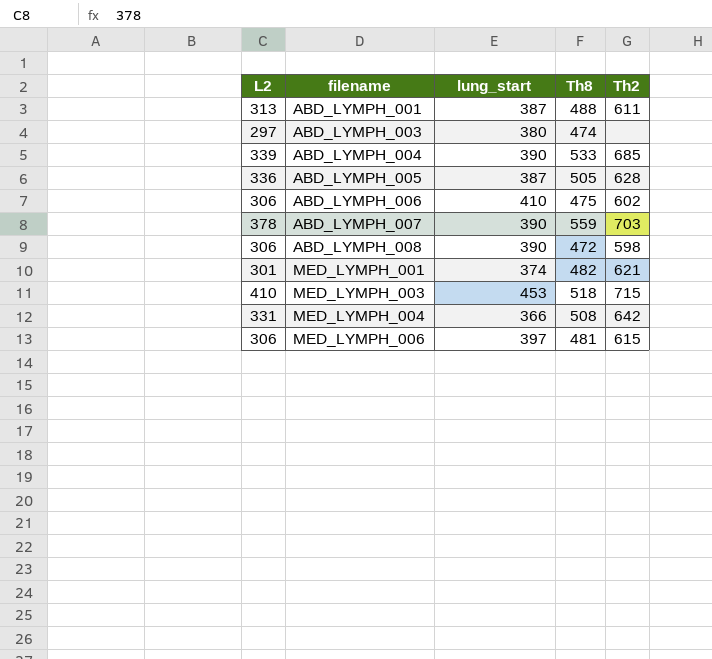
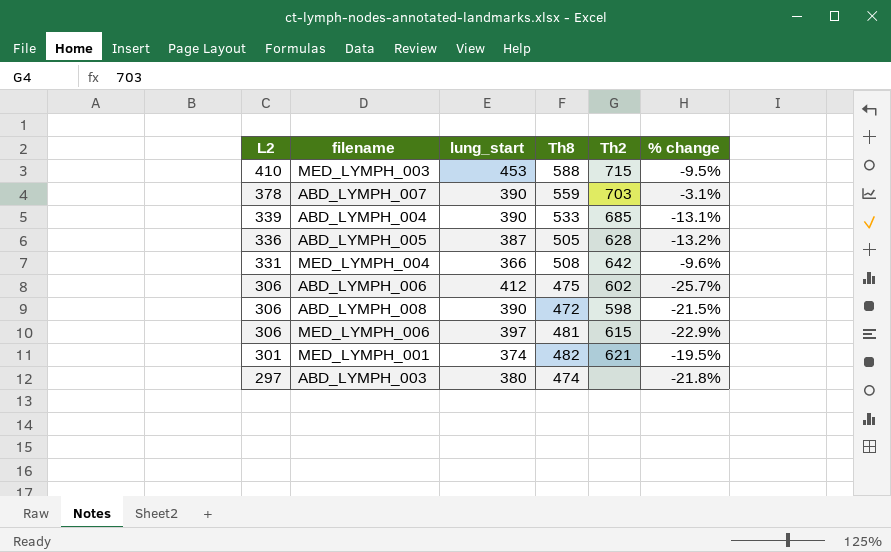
row order: filename ascending -> L2 descending
column % change | formula: none -> ([L2] - [lung_start]) / [lung_start]
row ABD_LYMPH_001: 313 | 387 | 488 | 611 -> none
MED_LYMPH_003 | Th8: 518 -> 588
ABD_LYMPH_006 | lung_start: 410 -> 412

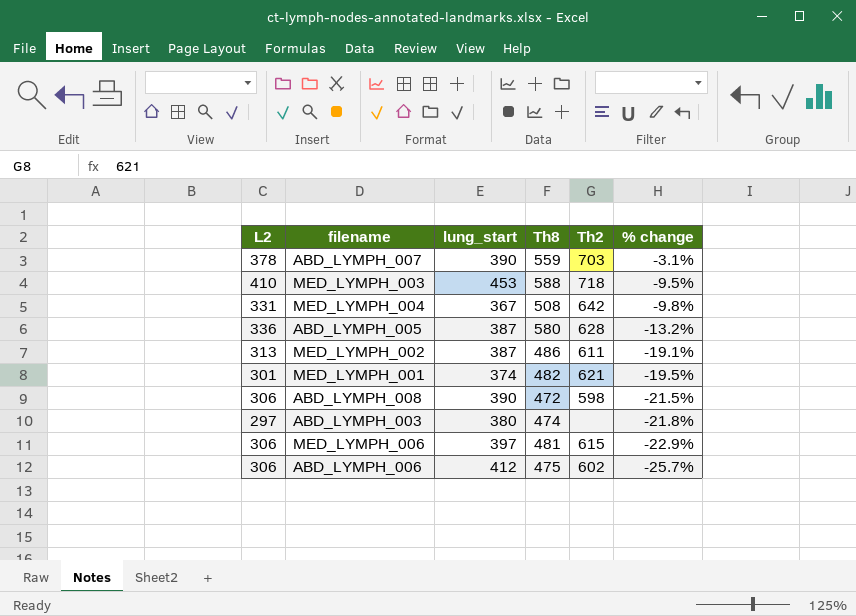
row order: L2 descending -> % change descending
row ABD_LYMPH_004: 339 | 390 | 533 | 685 | -13.1% -> none
MED_LYMPH_003 | Th2: 715 -> 718
MED_LYMPH_004 | lung_start: 366 -> 367
MED_LYMPH_004 | % change: -9.6% -> -9.8%
ABD_LYMPH_005 | Th8: 505 -> 580
row MED_LYMPH_002: none -> 313 | 387 | 486 | 611 | -19.1%

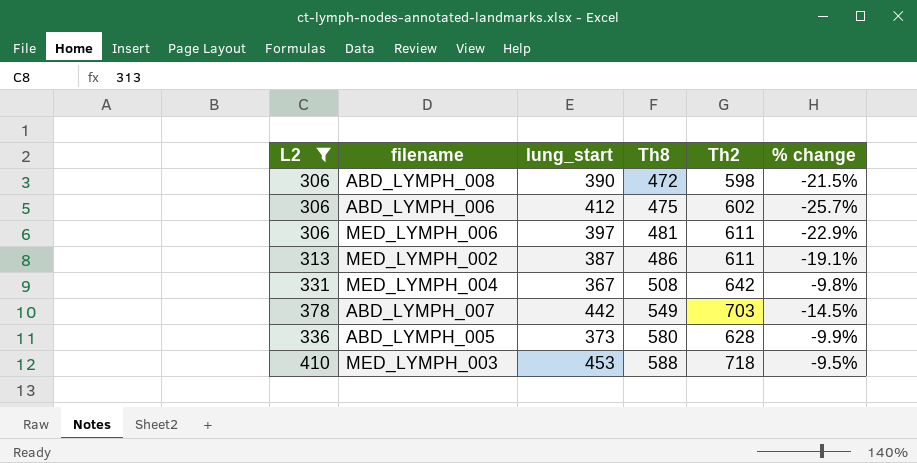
filter: none -> L2 >= 306
row order: % change descending -> Th8 ascending
MED_LYMPH_006 | Th2: 615 -> 611
ABD_LYMPH_007 | lung_start: 390 -> 442
ABD_LYMPH_007 | Th8: 559 -> 549
ABD_LYMPH_007 | % change: -3.1% -> -14.5%
ABD_LYMPH_005 | lung_start: 387 -> 373
ABD_LYMPH_005 | % change: -13.2% -> -9.9%

